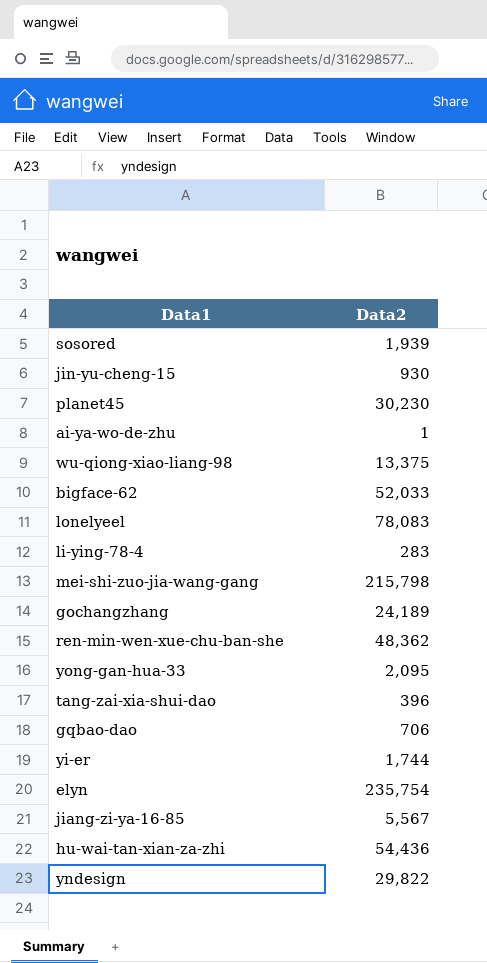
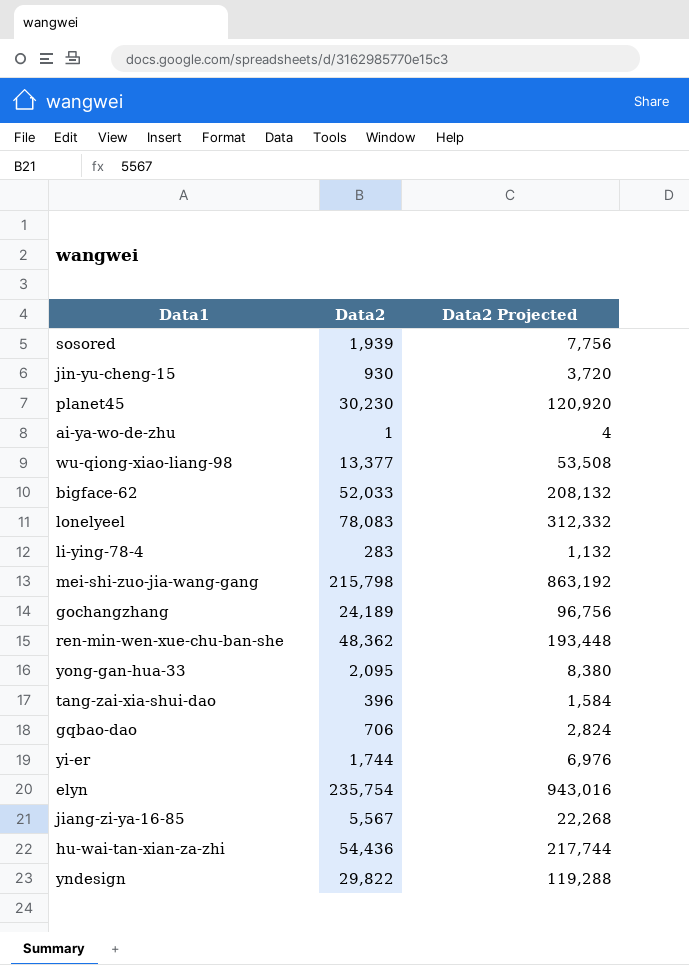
column Data2 Projected | formula: none -> [Data2] * 4
wu-qiong-xiao-liang-98 | Data2: 13,375 -> 13,377

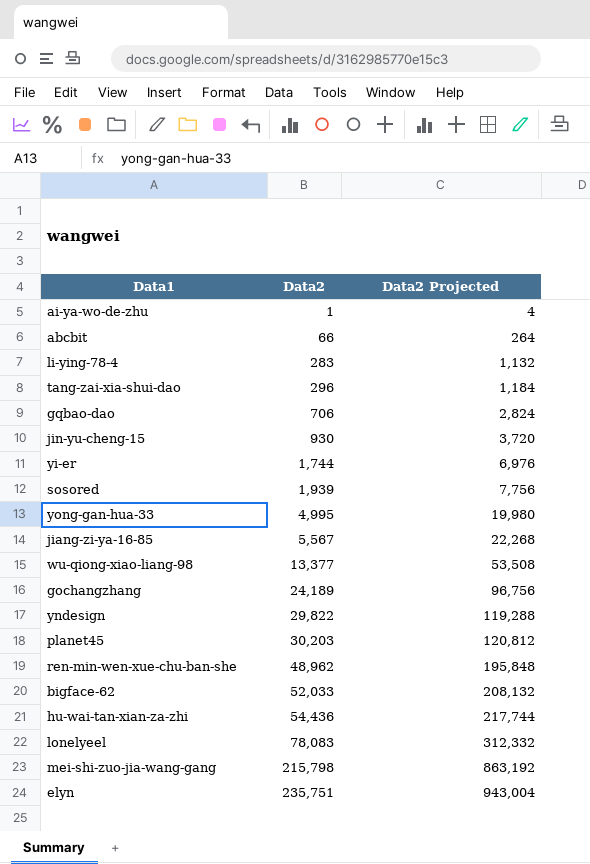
row order: none -> Data2 ascending
row abcbit: none -> 66 | 264
tang-zai-xia-shui-dao | Data2: 396 -> 296
tang-zai-xia-shui-dao | Data2 Projected: 1,584 -> 1,184
yong-gan-hua-33 | Data2: 2,095 -> 4,995
yong-gan-hua-33 | Data2 Projected: 8,380 -> 19,980
planet45 | Data2: 30,230 -> 30,203
planet45 | Data2 Projected: 120,920 -> 120,812
ren-min-wen-xue-chu-ban-she | Data2: 48,362 -> 48,962
ren-min-wen-xue-chu-ban-she | Data2 Projected: 193,448 -> 195,848
elyn | Data2: 235,754 -> 235,751
elyn | Data2 Projected: 943,016 -> 943,004

